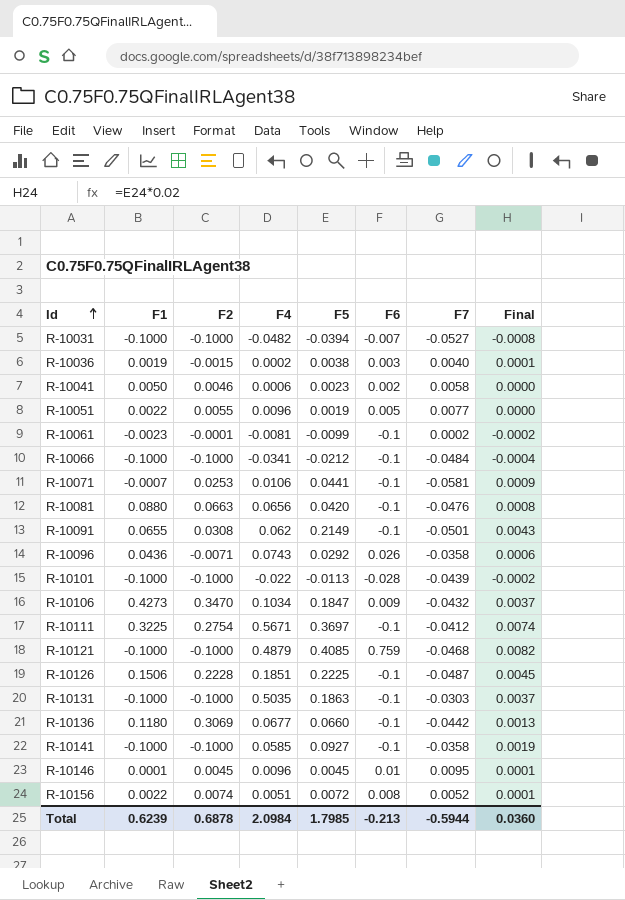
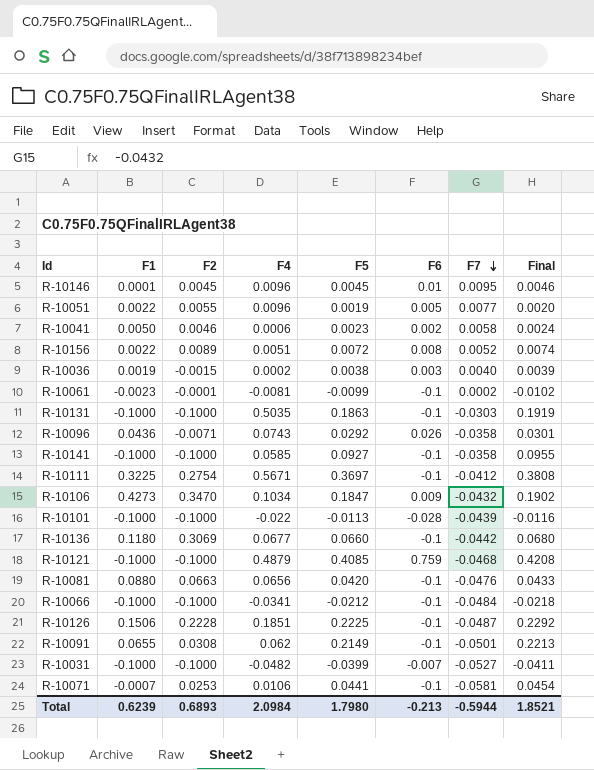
row order: Id ascending -> F7 descending
column Final | formula: [F5] * 0.02 -> [F5] * 1.03
R-10156 | F2: 0.0074 -> 0.0089
R-10031 | F5: -0.0394 -> -0.0399
Total | F2: 0.6878 -> 0.6893
Total | F5: 1.7985 -> 1.7980
Total | Final: 0.0360 -> 1.8521

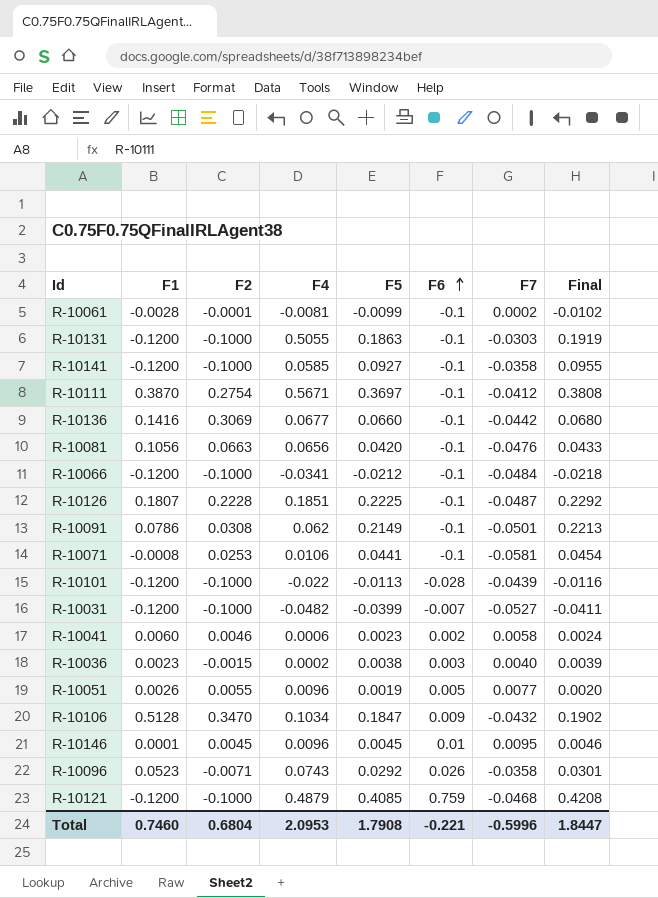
row order: F7 descending -> F6 ascending
row R-10156: 0.0022 | 0.0089 | 0.0051 | 0.0072 | 0.008 | 0.0052 | 0.0074 -> none
R-10061 | F1: -0.0023 -> -0.0028
R-10131 | F1: -0.1000 -> -0.1200
R-10131 | F4: 0.5035 -> 0.5055
R-10141 | F1: -0.1000 -> -0.1200
R-10111 | F1: 0.3225 -> 0.3870
R-10136 | F1: 0.1180 -> 0.1416
R-10081 | F1: 0.0880 -> 0.1056
R-10066 | F1: -0.1000 -> -0.1200
R-10126 | F1: 0.1506 -> 0.1807
R-10091 | F1: 0.0655 -> 0.0786
R-10071 | F1: -0.0007 -> -0.0008
R-10101 | F1: -0.1000 -> -0.1200
R-10031 | F1: -0.1000 -> -0.1200
R-10041 | F1: 0.0050 -> 0.0060
R-10036 | F1: 0.0019 -> 0.0023
R-10051 | F1: 0.0022 -> 0.0026
R-10106 | F1: 0.4273 -> 0.5128
R-10096 | F1: 0.0436 -> 0.0523
R-10121 | F1: -0.1000 -> -0.1200
Total | F1: 0.6239 -> 0.7460
Total | F2: 0.6893 -> 0.6804
Total | F4: 2.0984 -> 2.0953
Total | F5: 1.7980 -> 1.7908
Total | F6: -0.213 -> -0.221
Total | F7: -0.5944 -> -0.5996
Total | Final: 1.8521 -> 1.8447

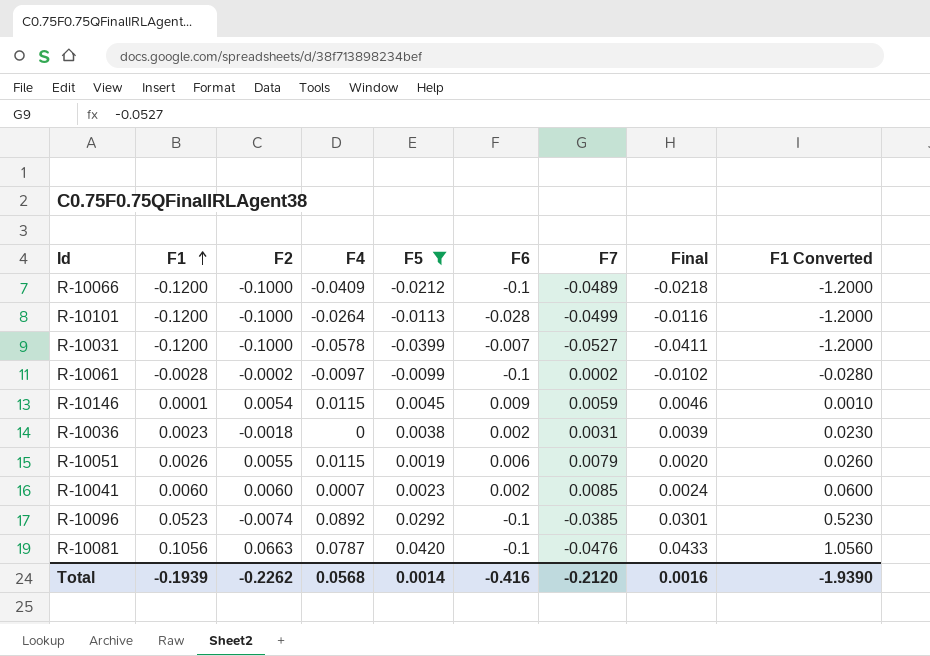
filter: none -> F5 <= 0.0420
row order: F6 ascending -> F1 ascending
column F1 Converted | formula: none -> [F1] * 10
R-10066 | F4: -0.0341 -> -0.0409
R-10066 | F7: -0.0484 -> -0.0489
R-10101 | F4: -0.022 -> -0.0264
R-10101 | F7: -0.0439 -> -0.0499
R-10031 | F4: -0.0482 -> -0.0578
R-10061 | F2: -0.0001 -> -0.0002
R-10061 | F4: -0.0081 -> -0.0097
R-10146 | F2: 0.0045 -> 0.0054
R-10146 | F4: 0.0096 -> 0.0115
R-10146 | F6: 0.01 -> 0.009
R-10146 | F7: 0.0095 -> 0.0059
R-10036 | F2: -0.0015 -> -0.0018
R-10036 | F4: 0.0002 -> 0
R-10036 | F6: 0.003 -> 0.002
R-10036 | F7: 0.0040 -> 0.0031
R-10051 | F4: 0.0096 -> 0.0115
R-10051 | F6: 0.005 -> 0.006
R-10051 | F7: 0.0077 -> 0.0079
R-10041 | F2: 0.0046 -> 0.0060
R-10041 | F4: 0.0006 -> 0.0007
R-10041 | F7: 0.0058 -> 0.0085
R-10096 | F2: -0.0071 -> -0.0074
R-10096 | F4: 0.0743 -> 0.0892
R-10096 | F6: 0.026 -> -0.1
R-10096 | F7: -0.0358 -> -0.0385
R-10081 | F4: 0.0656 -> 0.0787
Total | F1: 0.7460 -> -0.1939
Total | F2: 0.6804 -> -0.2262
Total | F4: 2.0953 -> 0.0568
Total | F5: 1.7908 -> 0.0014
Total | F6: -0.221 -> -0.416
Total | F7: -0.5996 -> -0.2120
Total | Final: 1.8447 -> 0.0016

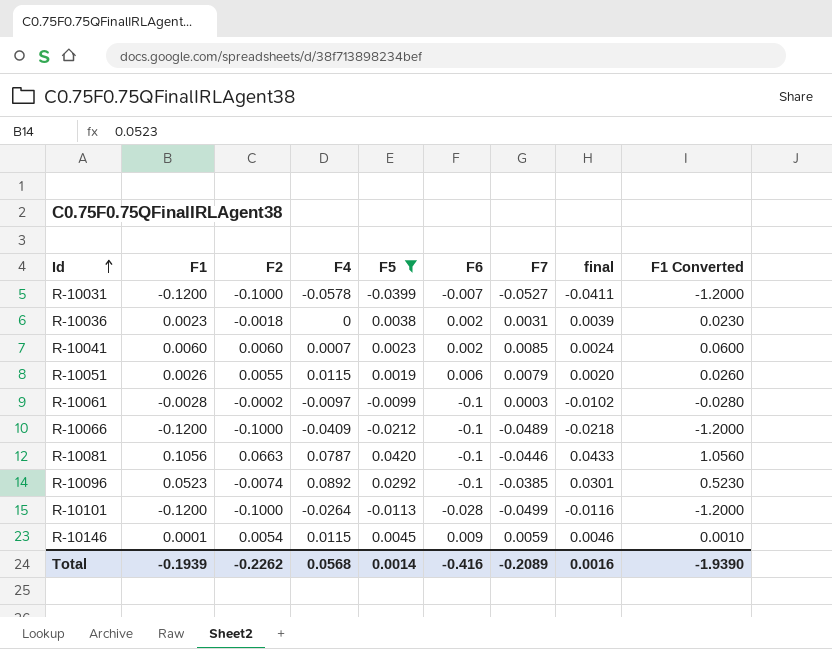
row order: F1 ascending -> Id ascending
column name: Final -> final
R-10061 | F7: 0.0002 -> 0.0003
R-10081 | F7: -0.0476 -> -0.0446
Total | F7: -0.2120 -> -0.2089

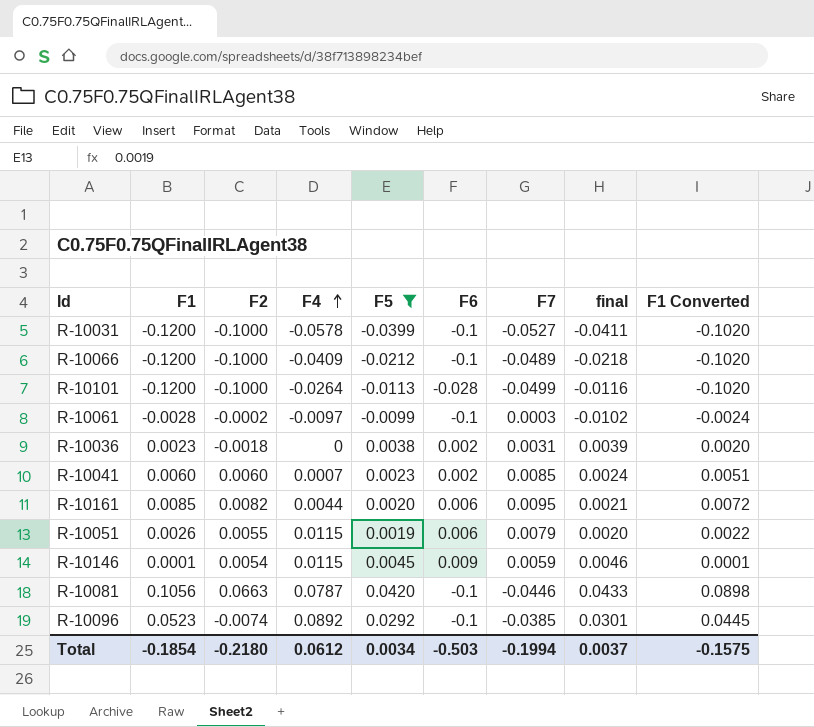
row order: Id ascending -> F4 ascending
column F1 Converted | formula: [F1] * 10 -> [F1] * 0.85
R-10031 | F6: -0.007 -> -0.1
row R-10161: none -> 0.0085 | 0.0082 | 0.0044 | 0.0020 | 0.006 | 0.0095 | 0.0021 | 0.0072
Total | F1: -0.1939 -> -0.1854
Total | F2: -0.2262 -> -0.2180
Total | F4: 0.0568 -> 0.0612
Total | F5: 0.0014 -> 0.0034
Total | F6: -0.416 -> -0.503
Total | F7: -0.2089 -> -0.1994
Total | final: 0.0016 -> 0.0037
Total | F1 Converted: -1.9390 -> -0.1575

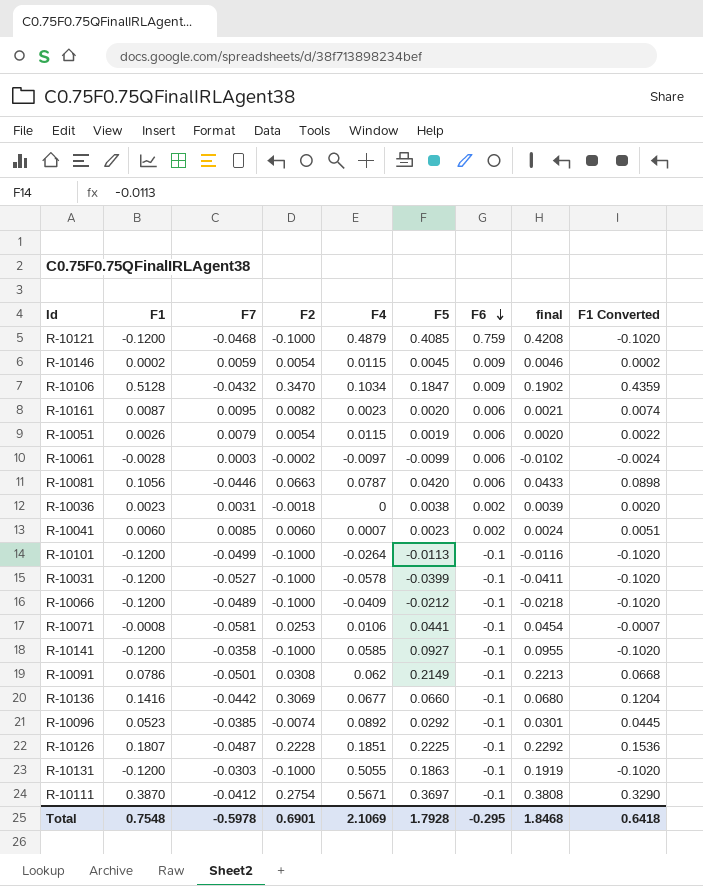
filter: F5 <= 0.0420 -> none
row order: F4 ascending -> F6 descending
column F7 | position: 7 -> 3
R-10146 | F1: 0.0001 -> 0.0002
R-10146 | F1 Converted: 0.0001 -> 0.0002
R-10161 | F1: 0.0085 -> 0.0087
R-10161 | F4: 0.0044 -> 0.0023
R-10161 | F1 Converted: 0.0072 -> 0.0074
R-10051 | F2: 0.0055 -> 0.0054
R-10061 | F6: -0.1 -> 0.006
R-10081 | F6: -0.1 -> 0.006
R-10101 | F6: -0.028 -> -0.1
Total | F1: -0.1854 -> 0.7548
Total | F7: -0.1994 -> -0.5978
Total | F2: -0.2180 -> 0.6901
Total | F4: 0.0612 -> 2.1069
Total | F5: 0.0034 -> 1.7928
Total | F6: -0.503 -> -0.295
Total | final: 0.0037 -> 1.8468
Total | F1 Converted: -0.1575 -> 0.6418

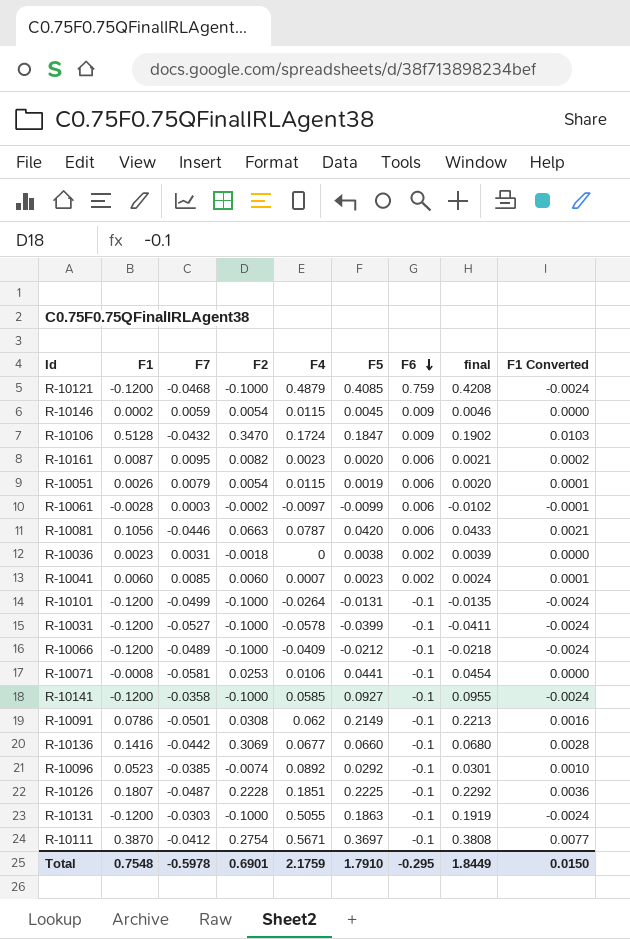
column F1 Converted | formula: [F1] * 0.85 -> [F1] * 0.02
R-10106 | F4: 0.1034 -> 0.1724
R-10101 | F5: -0.0113 -> -0.0131
R-10101 | final: -0.0116 -> -0.0135
Total | F4: 2.1069 -> 2.1759
Total | F5: 1.7928 -> 1.7910
Total | final: 1.8468 -> 1.8449
Total | F1 Converted: 0.6418 -> 0.0150

